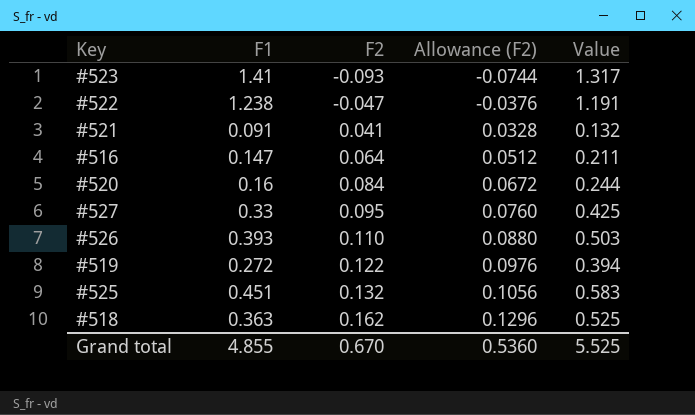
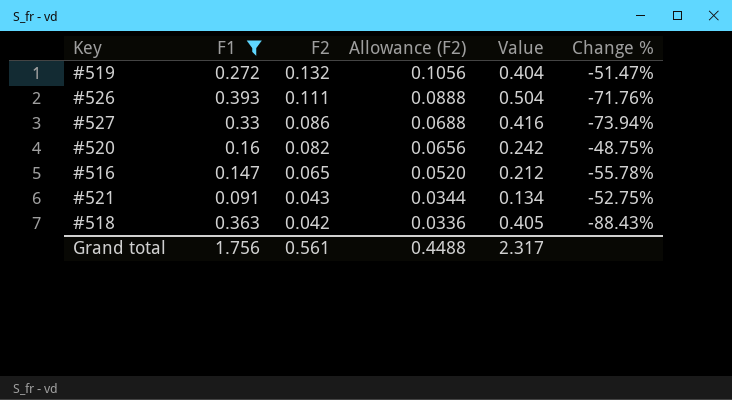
filter: none -> F1 <= 0.393
row order: F2 ascending -> F2 descending
column Change % | formula: none -> ([F2] - [F1]) / [F1]
#519 | F2: 0.122 -> 0.132
#519 | Allowance (F2): 0.0976 -> 0.1056
#519 | Value: 0.394 -> 0.404
#526 | F2: 0.110 -> 0.111
#526 | Allowance (F2): 0.0880 -> 0.0888
#526 | Value: 0.503 -> 0.504
#527 | F2: 0.095 -> 0.086
#527 | Allowance (F2): 0.0760 -> 0.0688
#527 | Value: 0.425 -> 0.416
#520 | F2: 0.084 -> 0.082
#520 | Allowance (F2): 0.0672 -> 0.0656
#520 | Value: 0.244 -> 0.242
#516 | F2: 0.064 -> 0.065
#516 | Allowance (F2): 0.0512 -> 0.0520
#516 | Value: 0.211 -> 0.212
#521 | F2: 0.041 -> 0.043
#521 | Allowance (F2): 0.0328 -> 0.0344
#521 | Value: 0.132 -> 0.134
#518 | F2: 0.162 -> 0.042
#518 | Allowance (F2): 0.1296 -> 0.0336
#518 | Value: 0.525 -> 0.405
Grand total | F1: 4.855 -> 1.756
Grand total | F2: 0.670 -> 0.561
Grand total | Allowance (F2): 0.5360 -> 0.4488
Grand total | Value: 5.525 -> 2.317

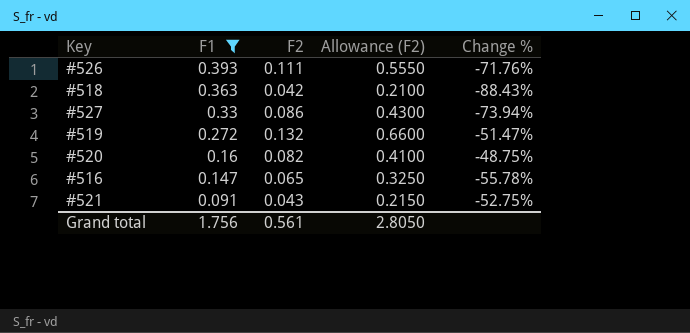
row order: F2 descending -> F1 descending
column Value | formula: [F1] + [F2] -> none
column Allowance (F2) | formula: [F2] * 0.8 -> [F2] * 5
Grand total | Allowance (F2): 0.4488 -> 2.8050

